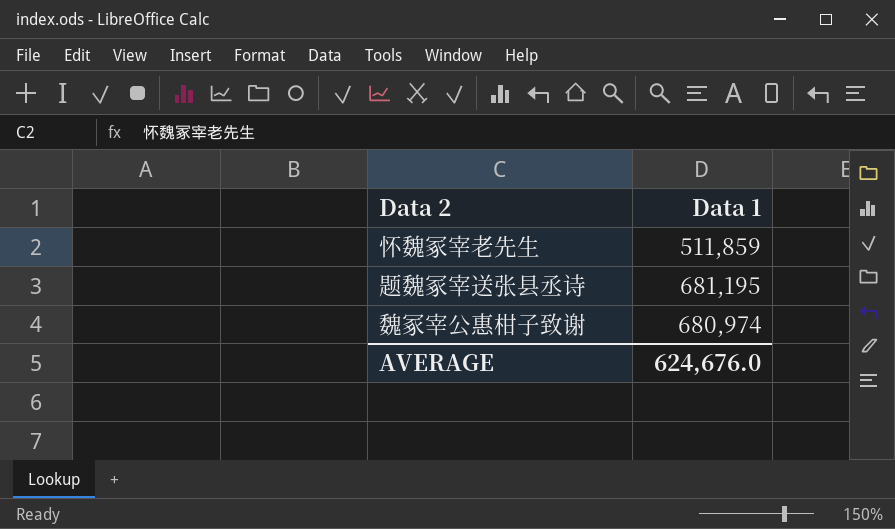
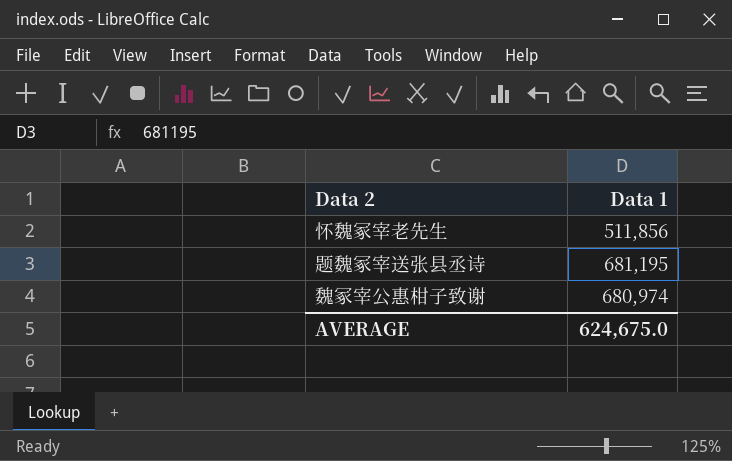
怀魏冢宰老先生 | Data 1: 511,859 -> 511,856
AVERAGE | Data 1: 624,676.0 -> 624,675.0

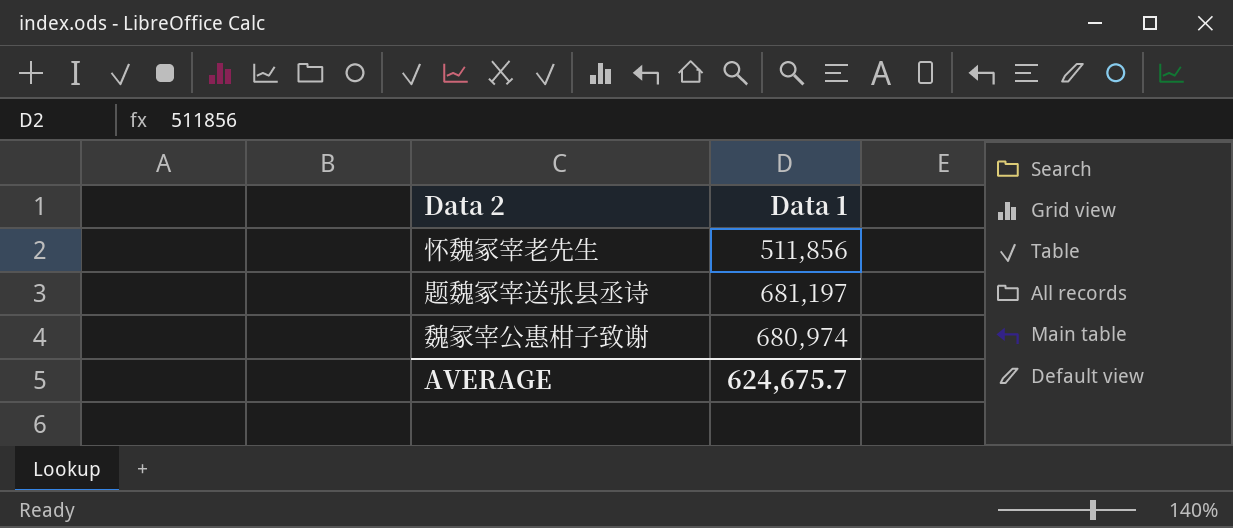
题魏冢宰送张县丞诗 | Data 1: 681,195 -> 681,197
AVERAGE | Data 1: 624,675.0 -> 624,675.7

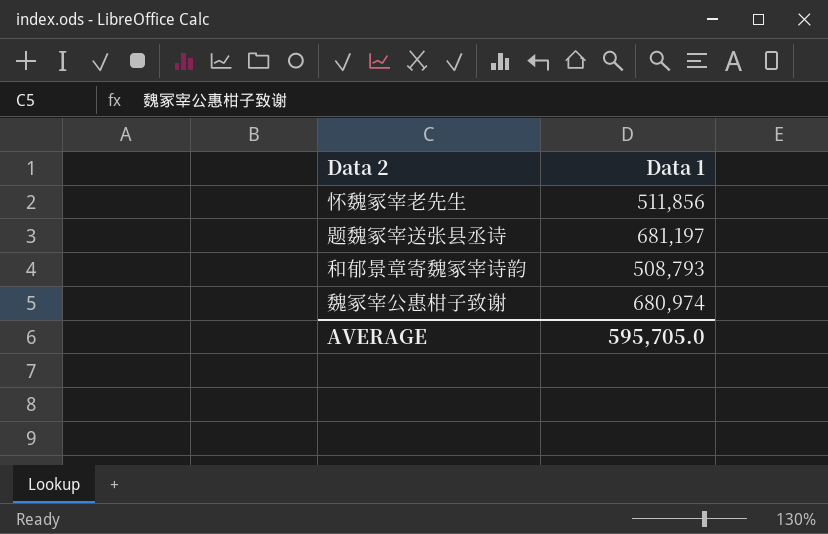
row 和郁景章寄魏冢宰诗韵: none -> 508,793
AVERAGE | Data 1: 624,675.7 -> 595,705.0

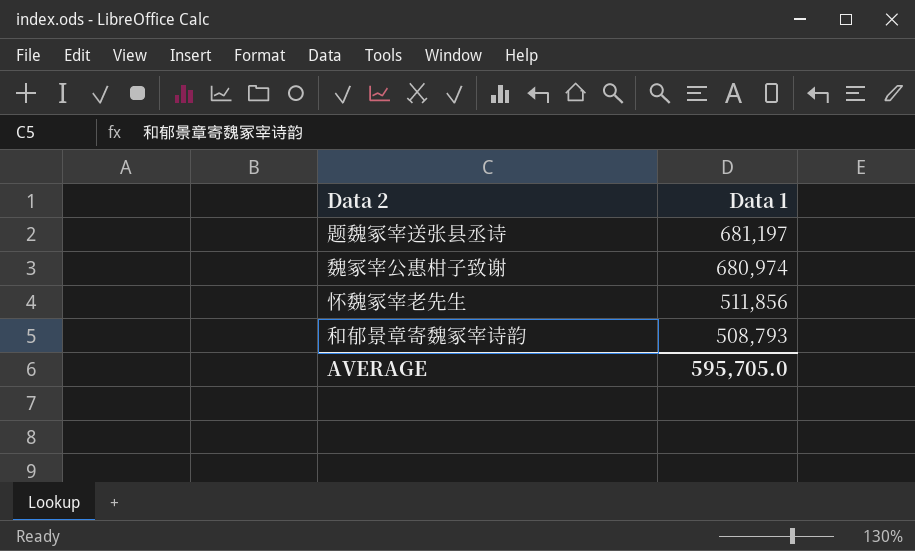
row order: none -> Data 1 descending

